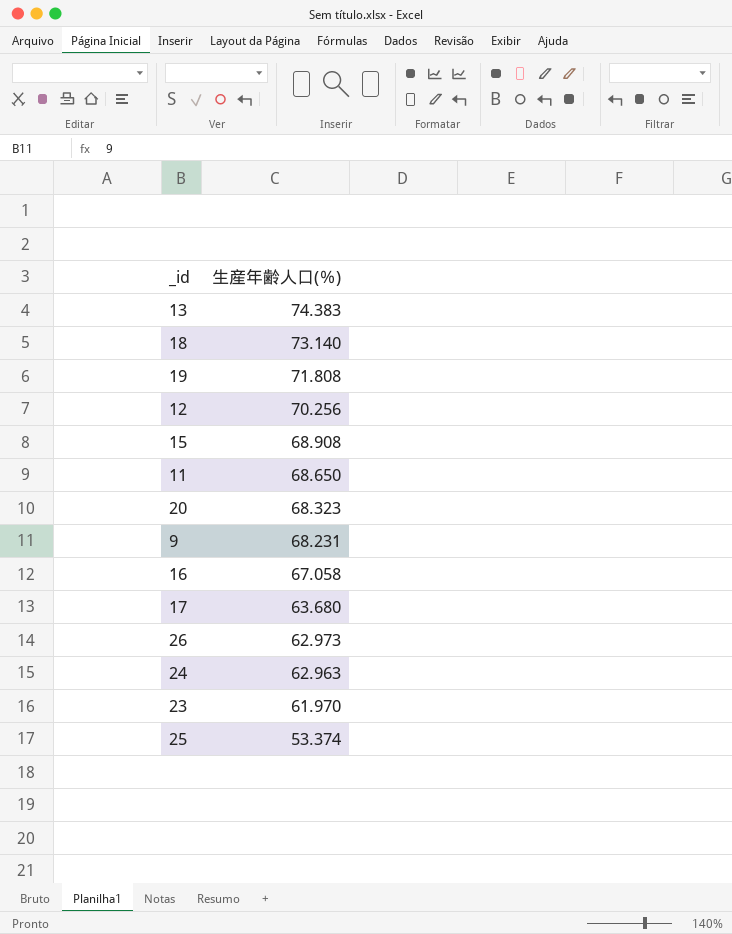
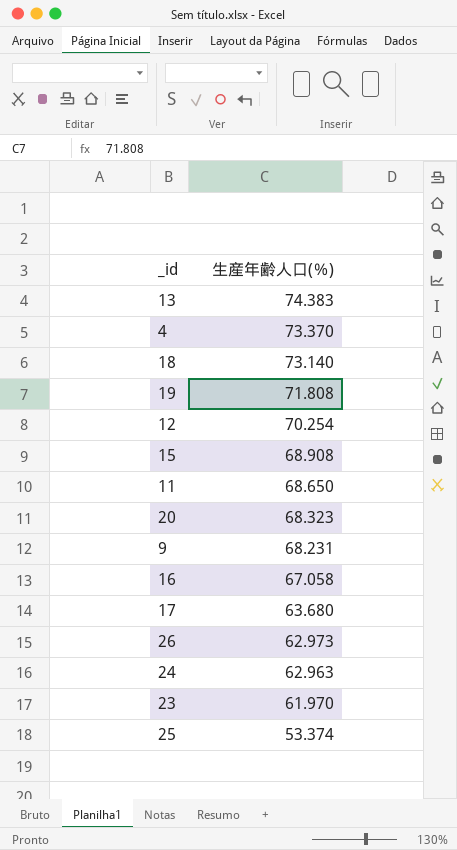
row 4: none -> 73.370
12 | 生産年齢人口(％): 70.256 -> 70.254

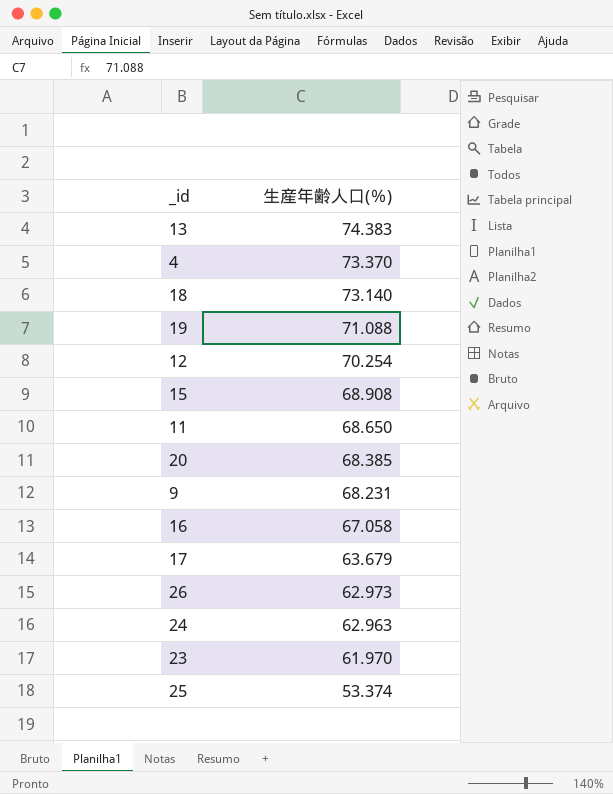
19 | 生産年齢人口(％): 71.808 -> 71.088
20 | 生産年齢人口(％): 68.323 -> 68.385
17 | 生産年齢人口(％): 63.680 -> 63.679

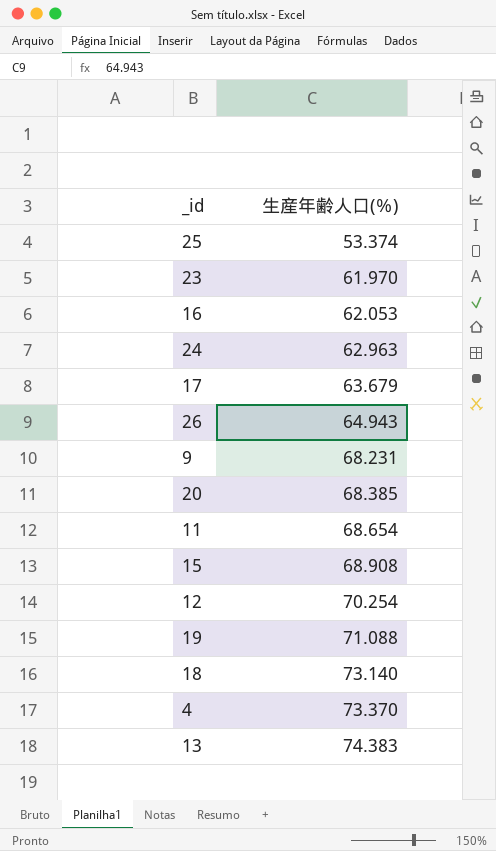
row order: 生産年齢人口(％) descending -> 生産年齢人口(％) ascending
16 | 生産年齢人口(％): 67.058 -> 62.053
26 | 生産年齢人口(％): 62.973 -> 64.943
11 | 生産年齢人口(％): 68.650 -> 68.654

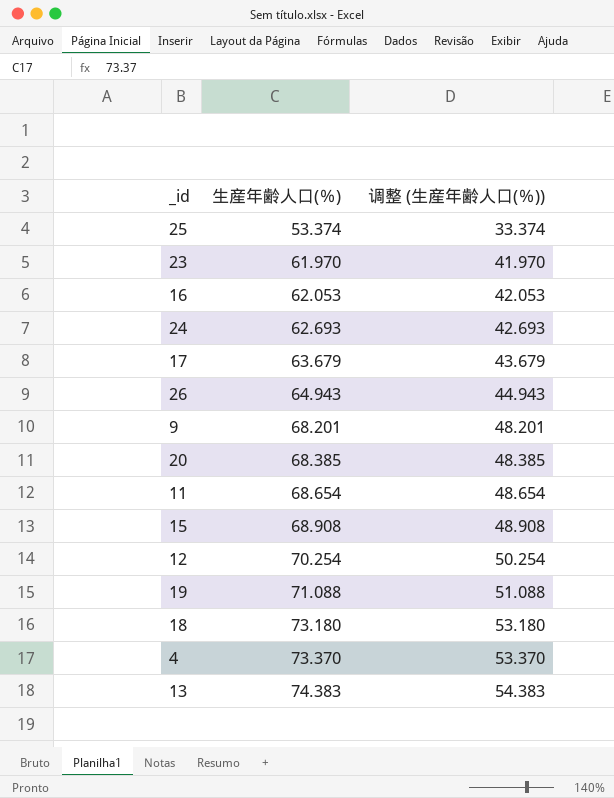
column 调整 (生産年齢人口(％)) | formula: none -> [生産年齢人口(％)] - 20
24 | 生産年齢人口(％): 62.963 -> 62.693
9 | 生産年齢人口(％): 68.231 -> 68.201
18 | 生産年齢人口(％): 73.140 -> 73.180

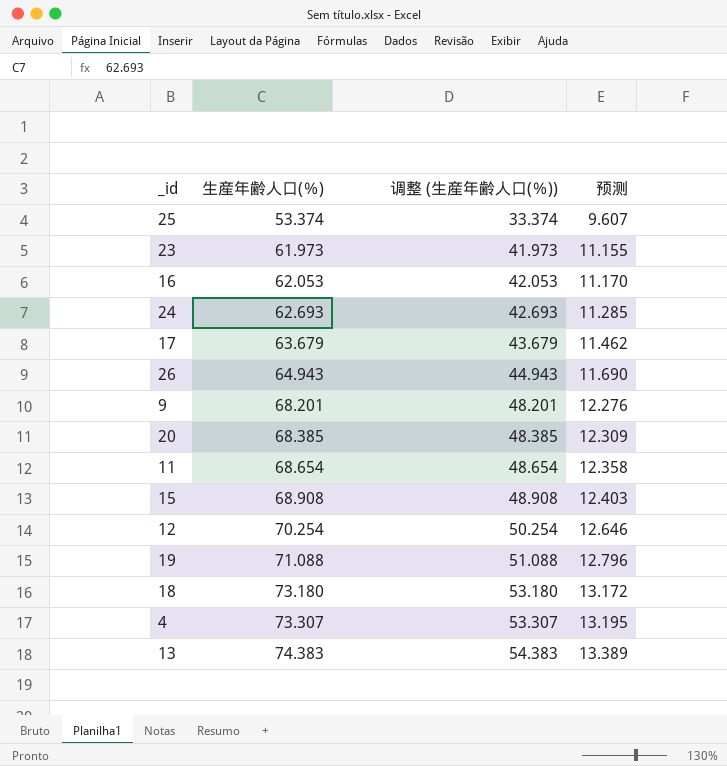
column 预测 | formula: none -> [生産年齢人口(％)] * 0.18
23 | 生産年齢人口(％): 61.970 -> 61.973
23 | 调整 (生産年齢人口(％)): 41.970 -> 41.973
4 | 生産年齢人口(％): 73.370 -> 73.307
4 | 调整 (生産年齢人口(％)): 53.370 -> 53.307

